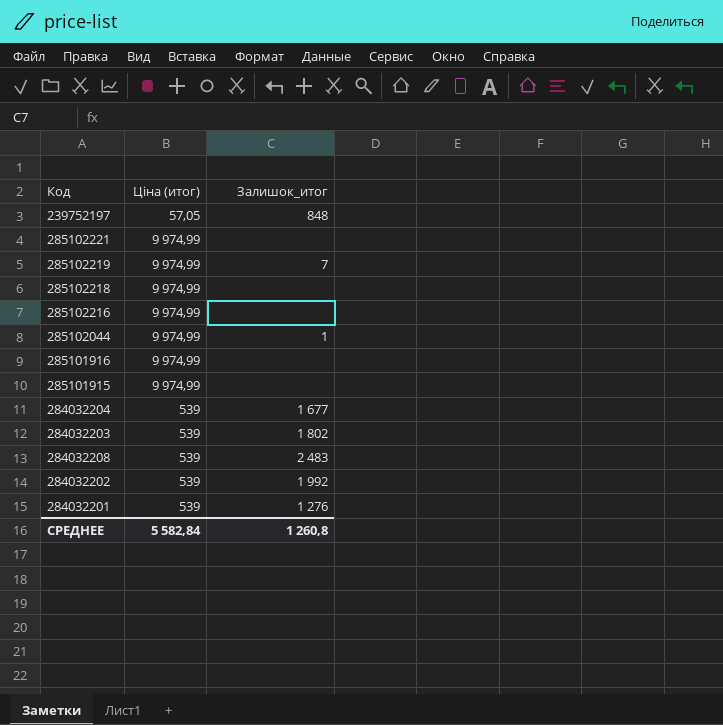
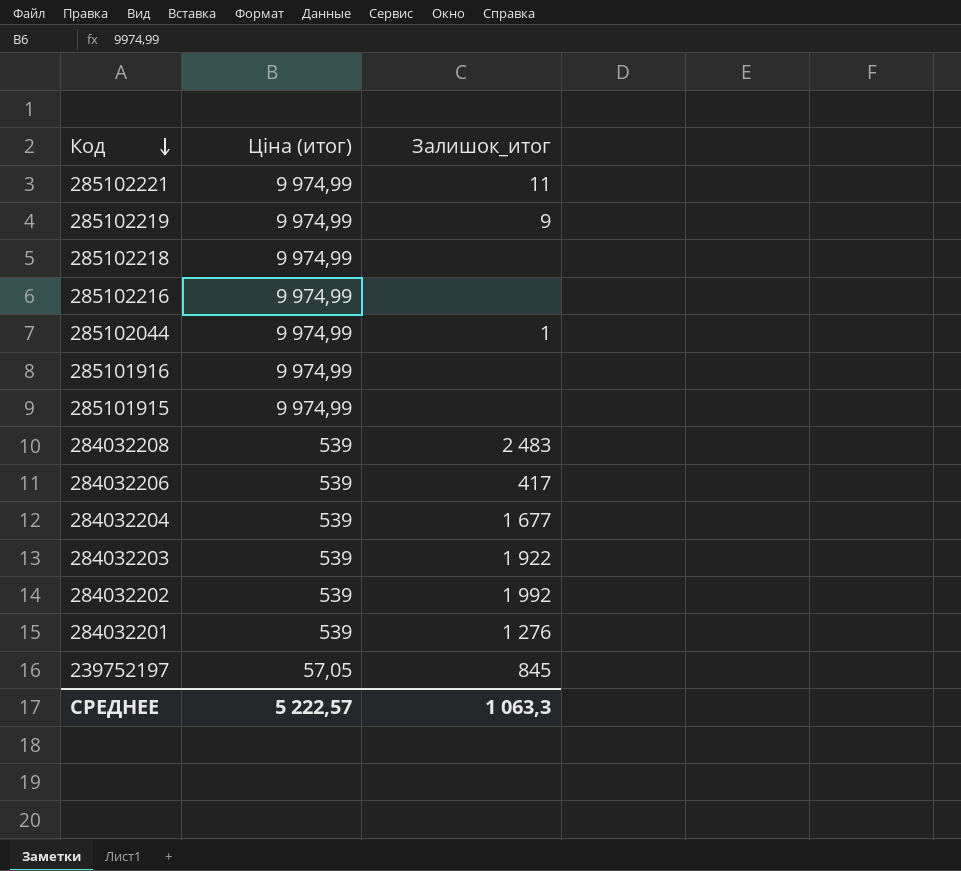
row order: none -> Код descending
285102221 | Залишок_итог: none -> 11
285102219 | Залишок_итог: 7 -> 9
row 284032206: none -> 539 | 417
284032203 | Залишок_итог: 1 802 -> 1 922
239752197 | Залишок_итог: 848 -> 845
СРЕДНЕЕ | Ціна (итог): 5 582,84 -> 5 222,57
СРЕДНЕЕ | Залишок_итог: 1 260,8 -> 1 063,3

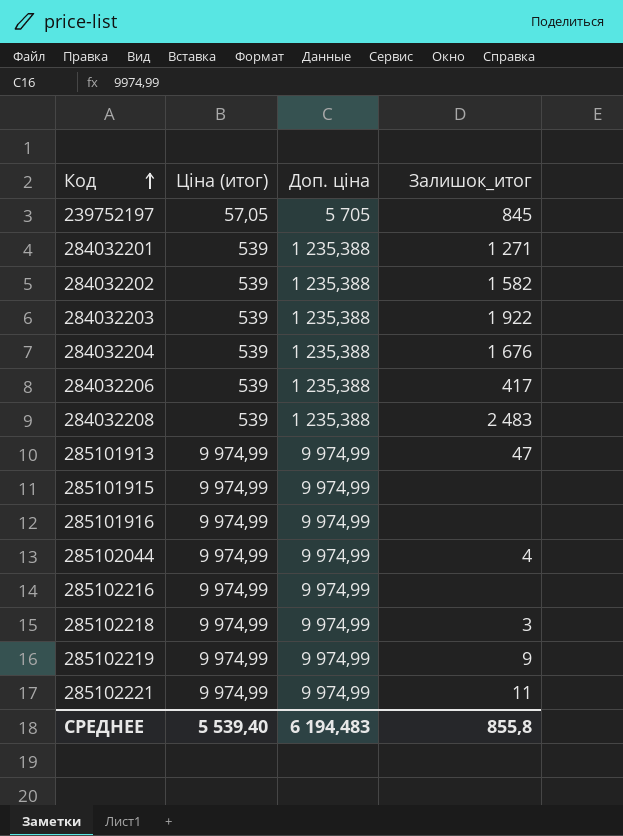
row order: Код descending -> Код ascending
column Доп. ціна | position: none -> 3
284032201 | Залишок_итог: 1 276 -> 1 271
284032202 | Залишок_итог: 1 992 -> 1 582
284032204 | Залишок_итог: 1 677 -> 1 676
row 285101913: none -> 9 974,99 | 9 974,99 | 47
285102044 | Залишок_итог: 1 -> 4
285102218 | Залишок_итог: none -> 3
СРЕДНЕЕ | Ціна (итог): 5 222,57 -> 5 539,40
СРЕДНЕЕ | Залишок_итог: 1 063,3 -> 855,8

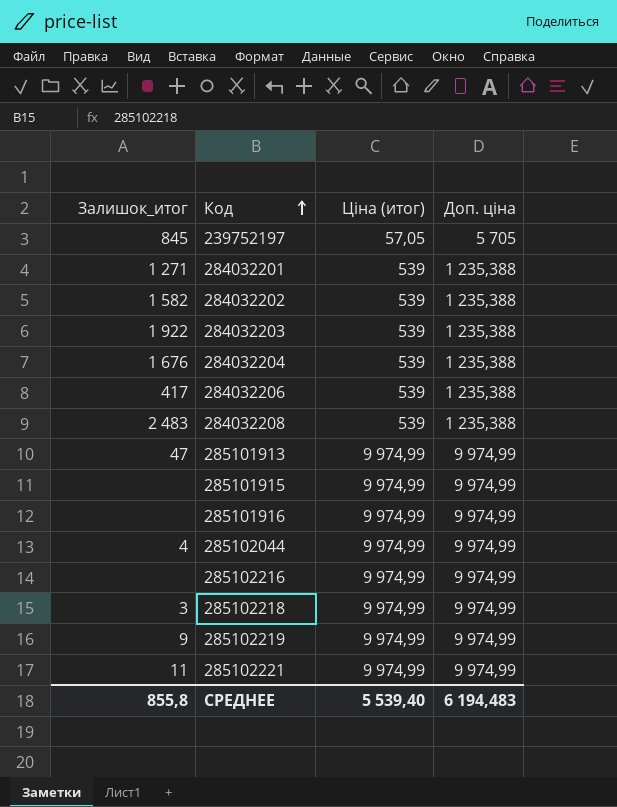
column Залишок_итог | position: 4 -> 1

